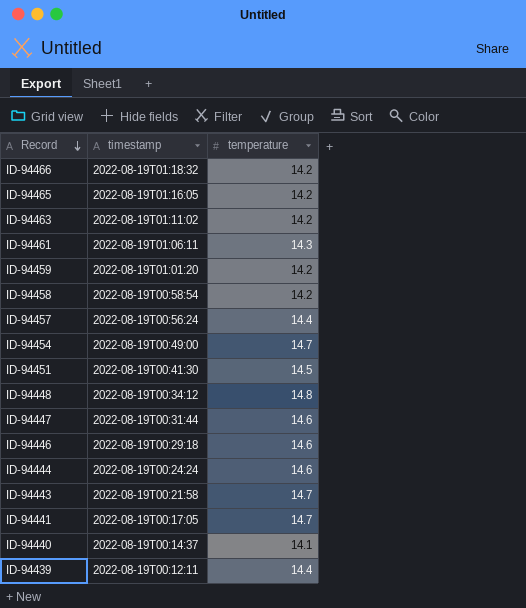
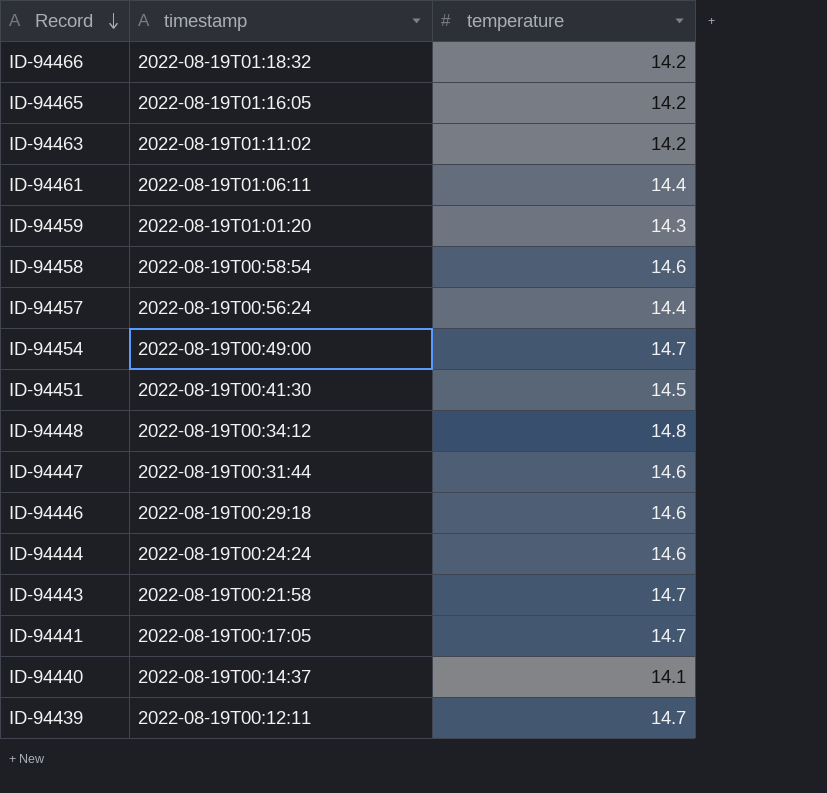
ID-94461 | temperature: 14.3 -> 14.4
ID-94459 | temperature: 14.2 -> 14.3
ID-94458 | temperature: 14.2 -> 14.6
ID-94439 | temperature: 14.4 -> 14.7

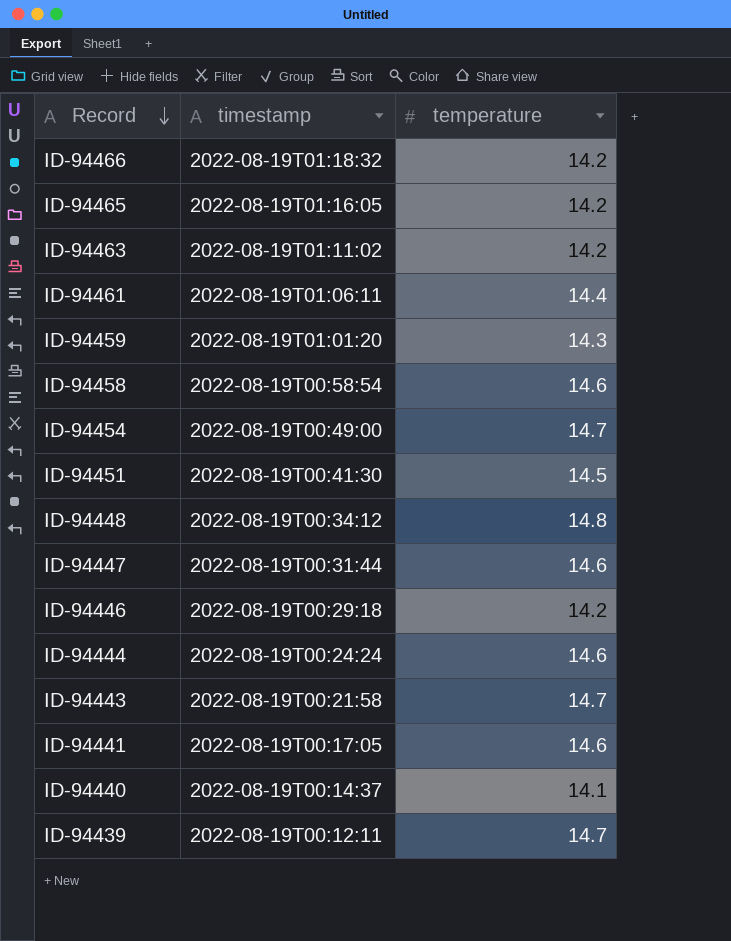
row ID-94457: 2022-08-19T00:56:24 | 14.4 -> none
ID-94446 | temperature: 14.6 -> 14.2
ID-94441 | temperature: 14.7 -> 14.6

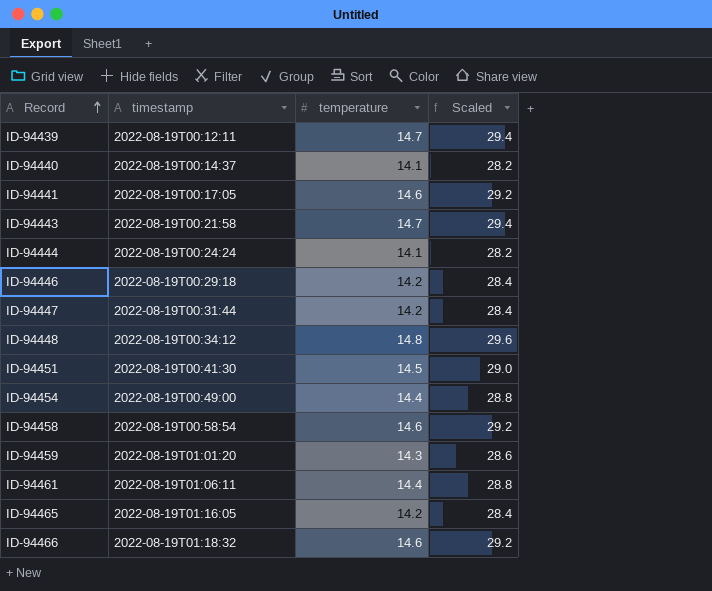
row order: Record descending -> Record ascending
column Scaled | formula: none -> [temperature] * 2
row ID-94463: 2022-08-19T01:11:02 | 14.2 -> none
ID-94444 | temperature: 14.6 -> 14.1
ID-94447 | temperature: 14.6 -> 14.2
ID-94454 | temperature: 14.7 -> 14.4
ID-94466 | temperature: 14.2 -> 14.6

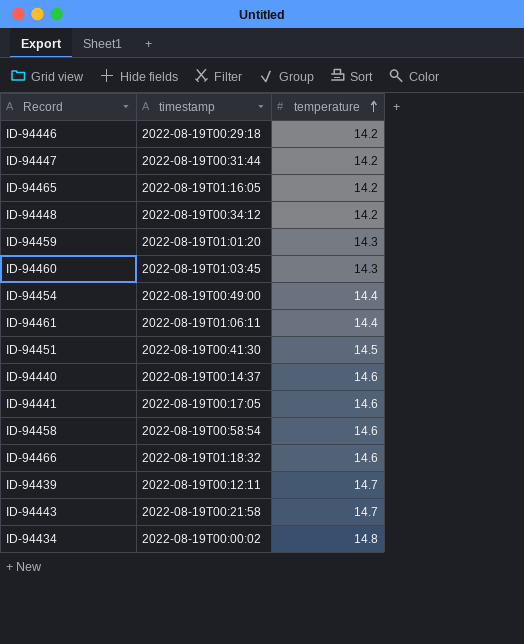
row order: Record ascending -> temperature ascending
column Scaled | formula: [temperature] * 2 -> none
row ID-94444: 2022-08-19T00:24:24 | 14.1 | 28.2 -> none
ID-94448 | temperature: 14.8 -> 14.2
row ID-94460: none -> 2022-08-19T01:03:45 | 14.3
ID-94440 | temperature: 14.1 -> 14.6
row ID-94434: none -> 2022-08-19T00:00:02 | 14.8

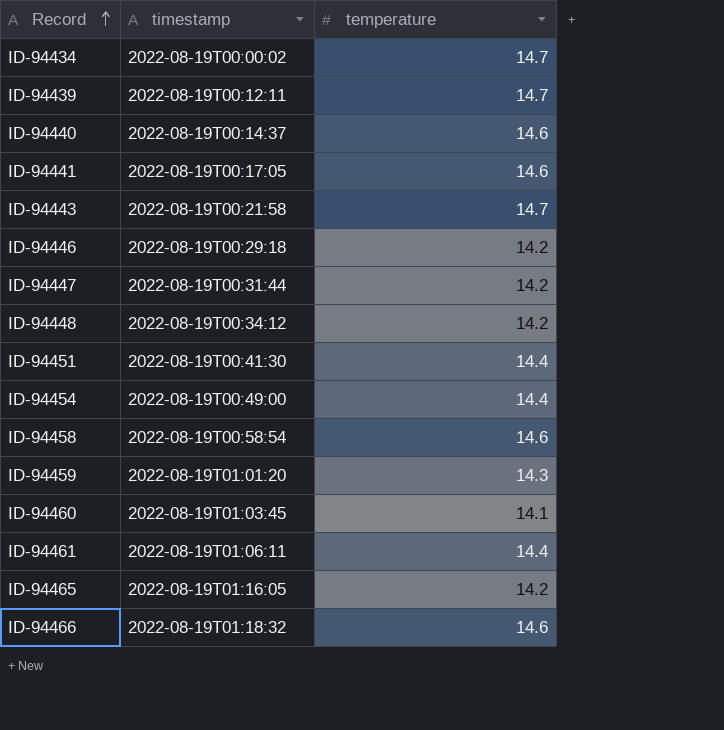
row order: temperature ascending -> Record ascending
ID-94434 | temperature: 14.8 -> 14.7
ID-94451 | temperature: 14.5 -> 14.4
ID-94460 | temperature: 14.3 -> 14.1

